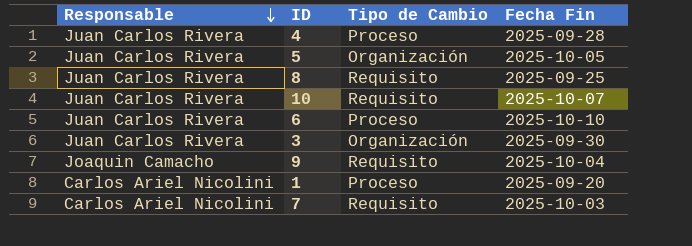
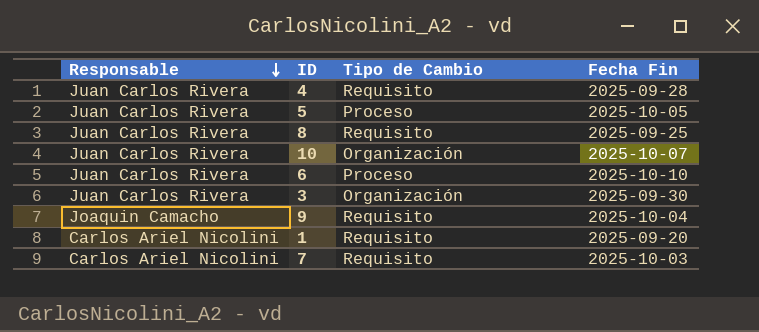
4 | Tipo de Cambio: Proceso -> Requisito
5 | Tipo de Cambio: Organización -> Proceso
10 | Tipo de Cambio: Requisito -> Organización
1 | Tipo de Cambio: Proceso -> Requisito

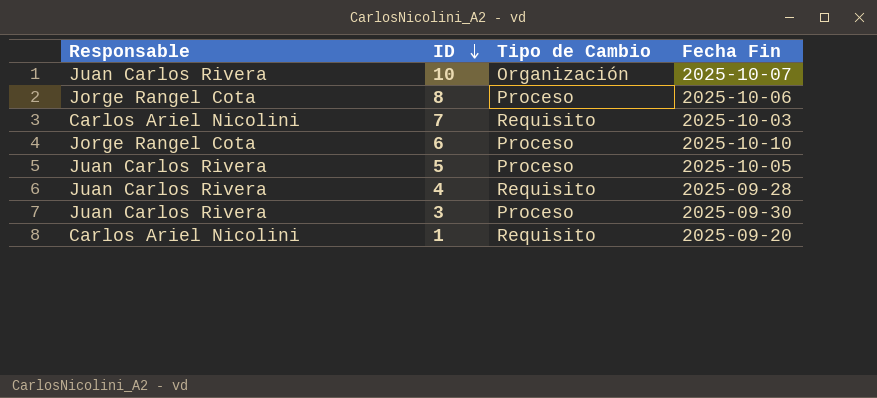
row order: Responsable descending -> ID descending
row 9: Joaquin Camacho | Requisito | 2025-10-04 -> none
8 | Responsable: Juan Carlos Rivera -> Jorge Rangel Cota
8 | Tipo de Cambio: Requisito -> Proceso
8 | Fecha Fin: 2025-09-25 -> 2025-10-06
6 | Responsable: Juan Carlos Rivera -> Jorge Rangel Cota
3 | Tipo de Cambio: Organización -> Proceso

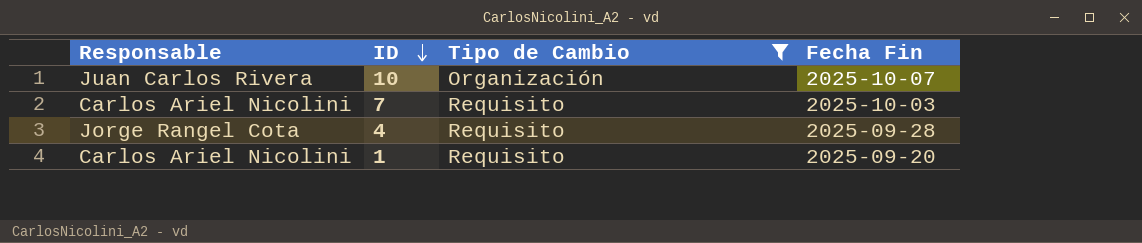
filter: none -> Tipo de Cambio != Proceso
4 | Responsable: Juan Carlos Rivera -> Jorge Rangel Cota

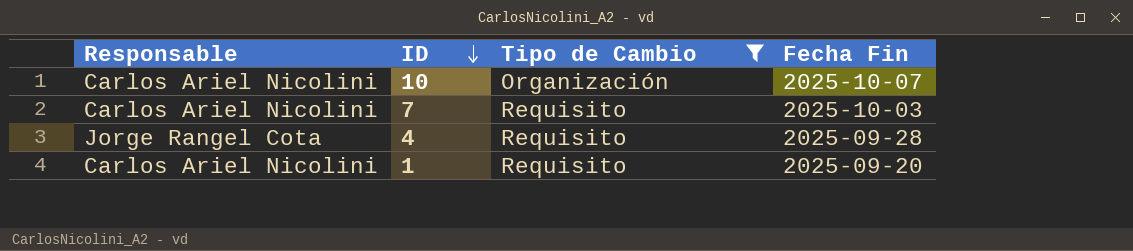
10 | Responsable: Juan Carlos Rivera -> Carlos Ariel Nicolini

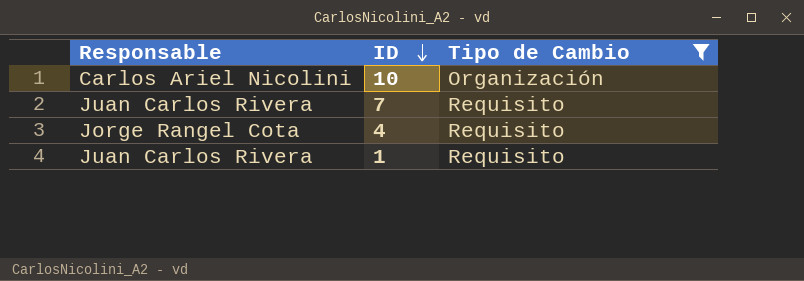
column Fecha Fin | position: 4 -> none
7 | Responsable: Carlos Ariel Nicolini -> Juan Carlos Rivera
1 | Responsable: Carlos Ariel Nicolini -> Juan Carlos Rivera

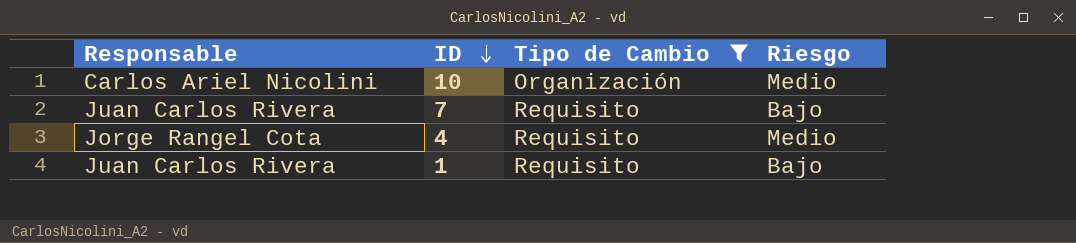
column Riesgo | position: none -> 4

